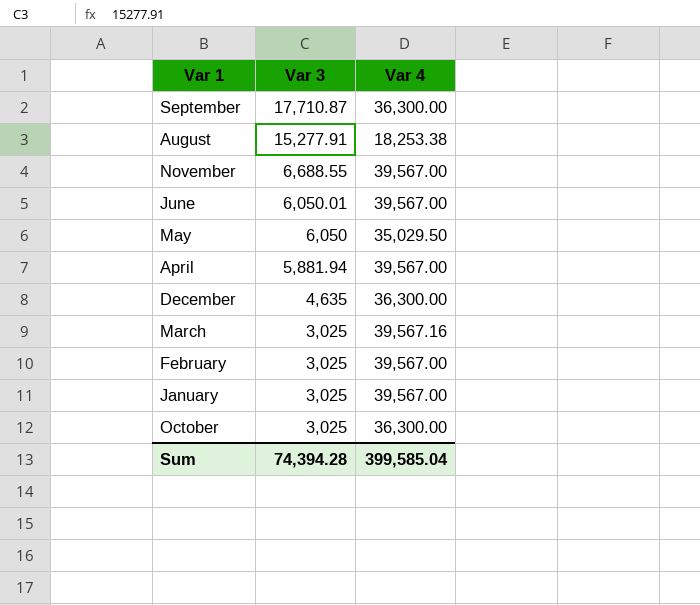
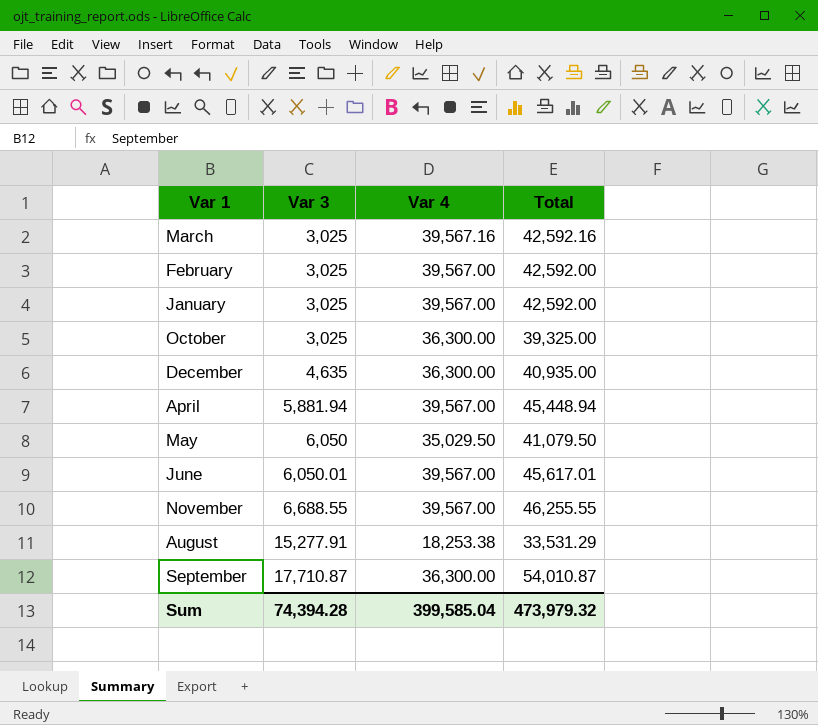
row order: Var 3 descending -> Var 3 ascending
column Total | formula: none -> [Var 3] + [Var 4]

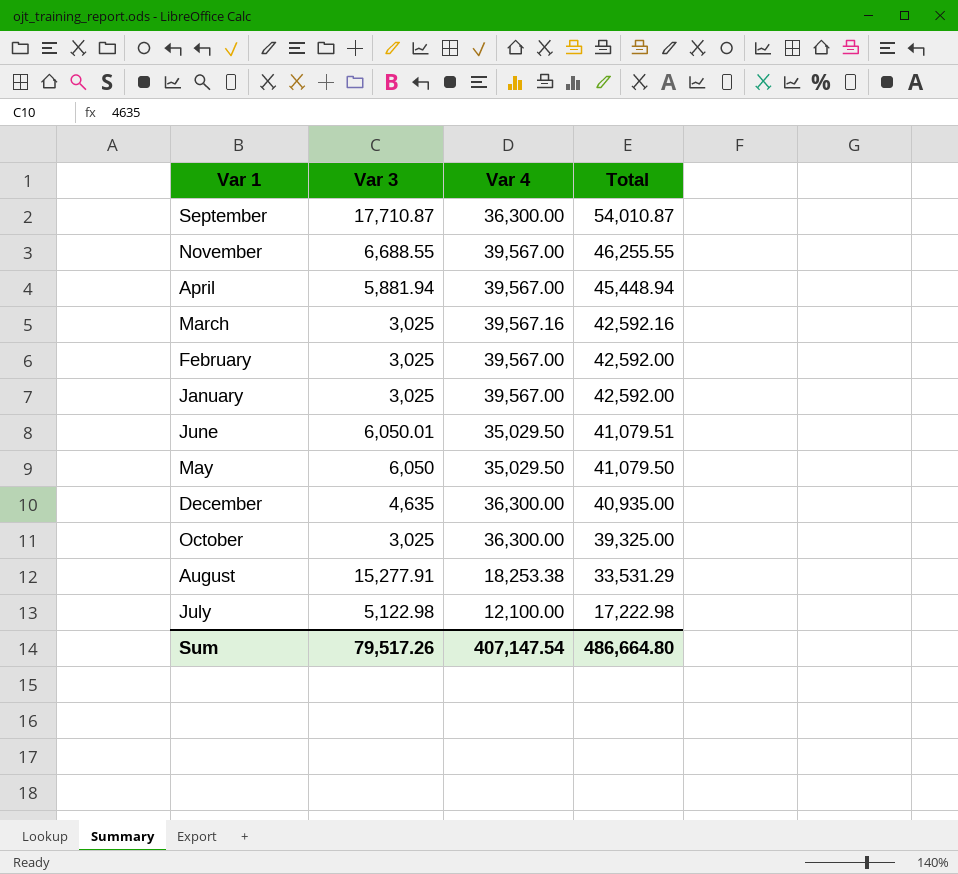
row order: Var 3 ascending -> Total descending
June | Var 4: 39,567.00 -> 35,029.50
June | Total: 45,617.01 -> 41,079.51
row July: none -> 5,122.98 | 12,100.00 | 17,222.98
Sum | Var 3: 74,394.28 -> 79,517.26
Sum | Var 4: 399,585.04 -> 407,147.54
Sum | Total: 473,979.32 -> 486,664.80

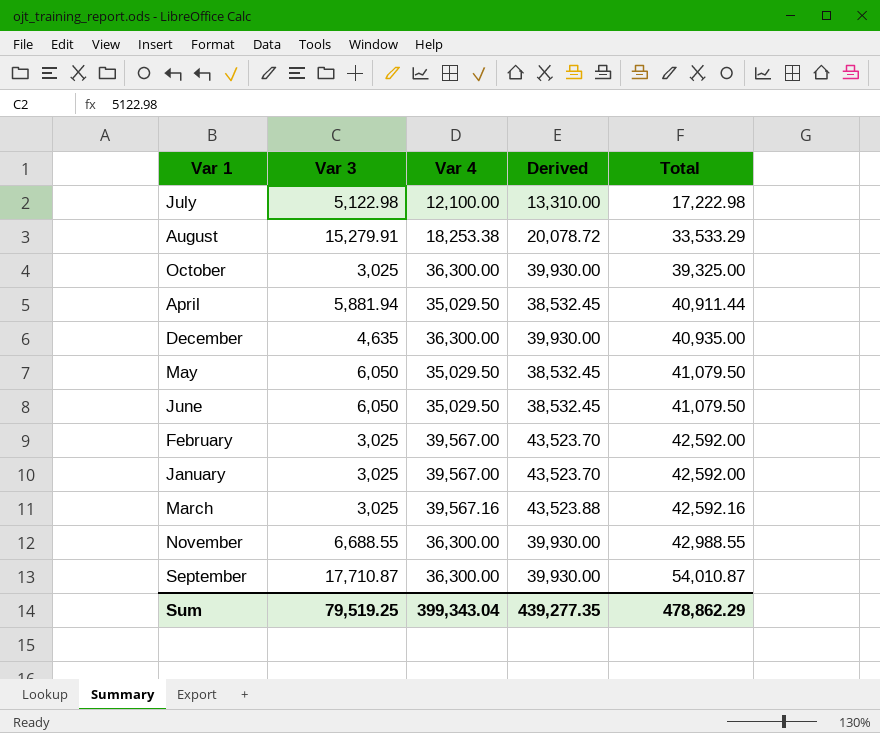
row order: Total descending -> Total ascending
column Derived | formula: none -> [Var 4] * 1.1
August | Var 3: 15,277.91 -> 15,279.91
August | Total: 33,531.29 -> 33,533.29
April | Var 4: 39,567.00 -> 35,029.50
April | Total: 45,448.94 -> 40,911.44
June | Var 3: 6,050.01 -> 6,050
June | Total: 41,079.51 -> 41,079.50
November | Var 4: 39,567.00 -> 36,300.00
November | Total: 46,255.55 -> 42,988.55
Sum | Var 3: 79,517.26 -> 79,519.25
Sum | Var 4: 407,147.54 -> 399,343.04
Sum | Total: 486,664.80 -> 478,862.29

